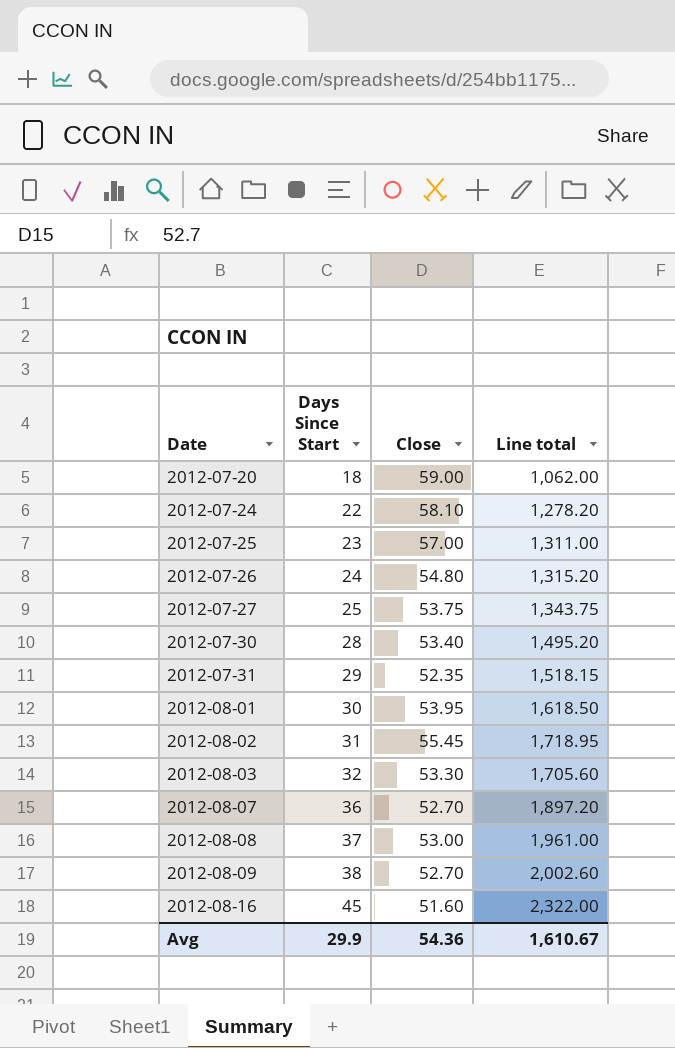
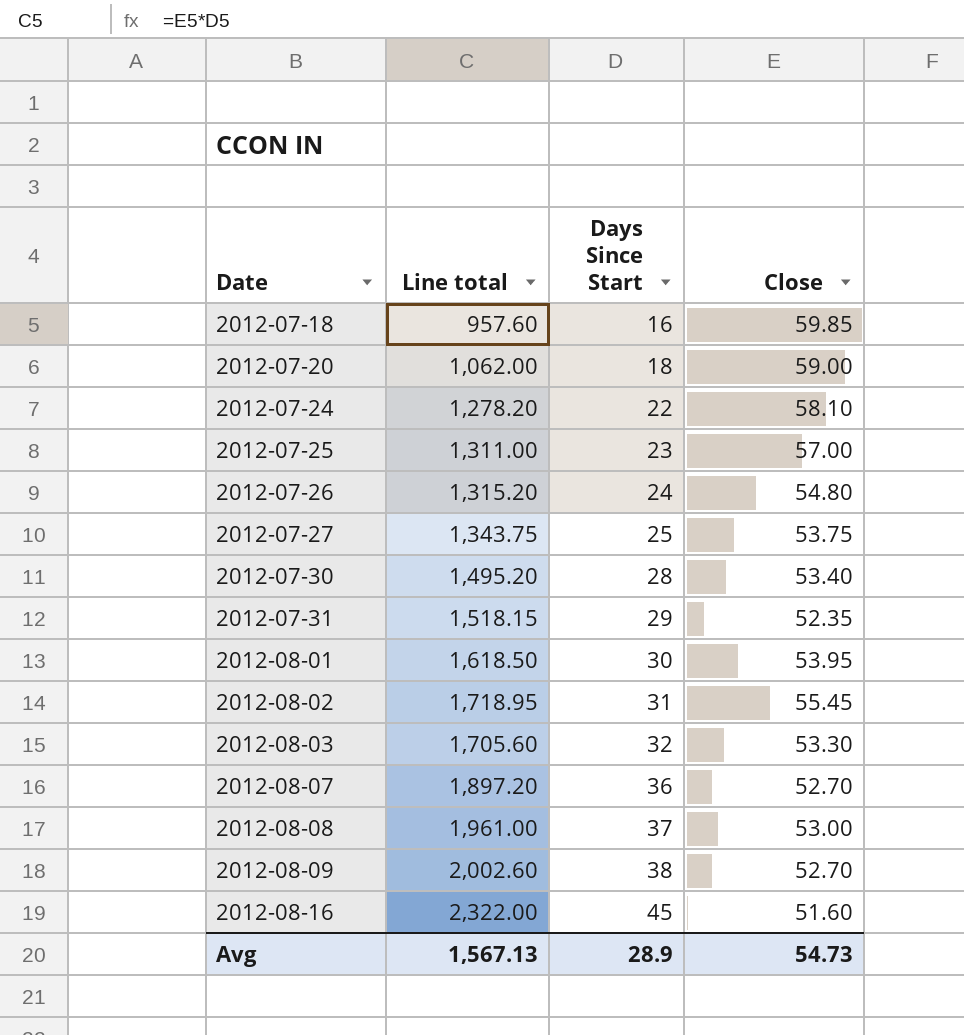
column Line total | position: 4 -> 2
row 2012-07-18: none -> 957.60 | 16 | 59.85
Avg | Line total: 1,610.67 -> 1,567.13
Avg | Days Since Start: 29.9 -> 28.9
Avg | Close: 54.36 -> 54.73

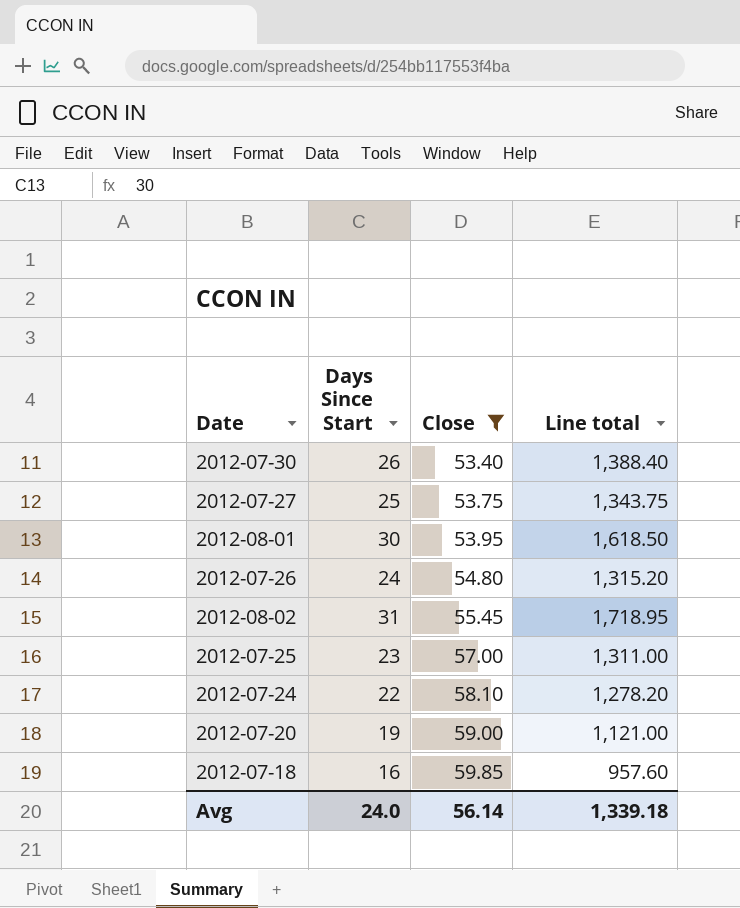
filter: none -> Close >= 53.40
row order: Date ascending -> Close ascending
column Line total | position: 2 -> 4
2012-07-30 | Days Since Start: 28 -> 26
2012-07-30 | Line total: 1,495.20 -> 1,388.40
2012-07-20 | Days Since Start: 18 -> 19
2012-07-20 | Line total: 1,062.00 -> 1,121.00
Avg | Days Since Start: 28.9 -> 24.0
Avg | Close: 54.73 -> 56.14
Avg | Line total: 1,567.13 -> 1,339.18

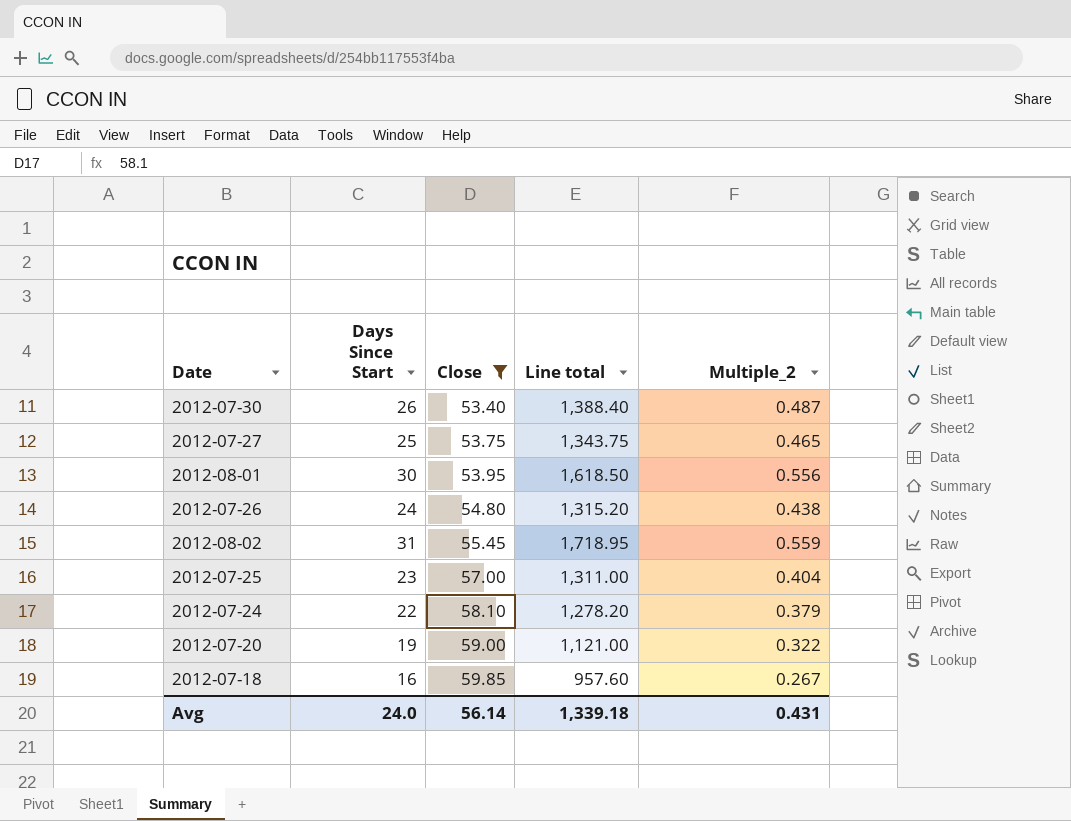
column Multiple_2 | formula: none -> [Days Since Start] / [Close]

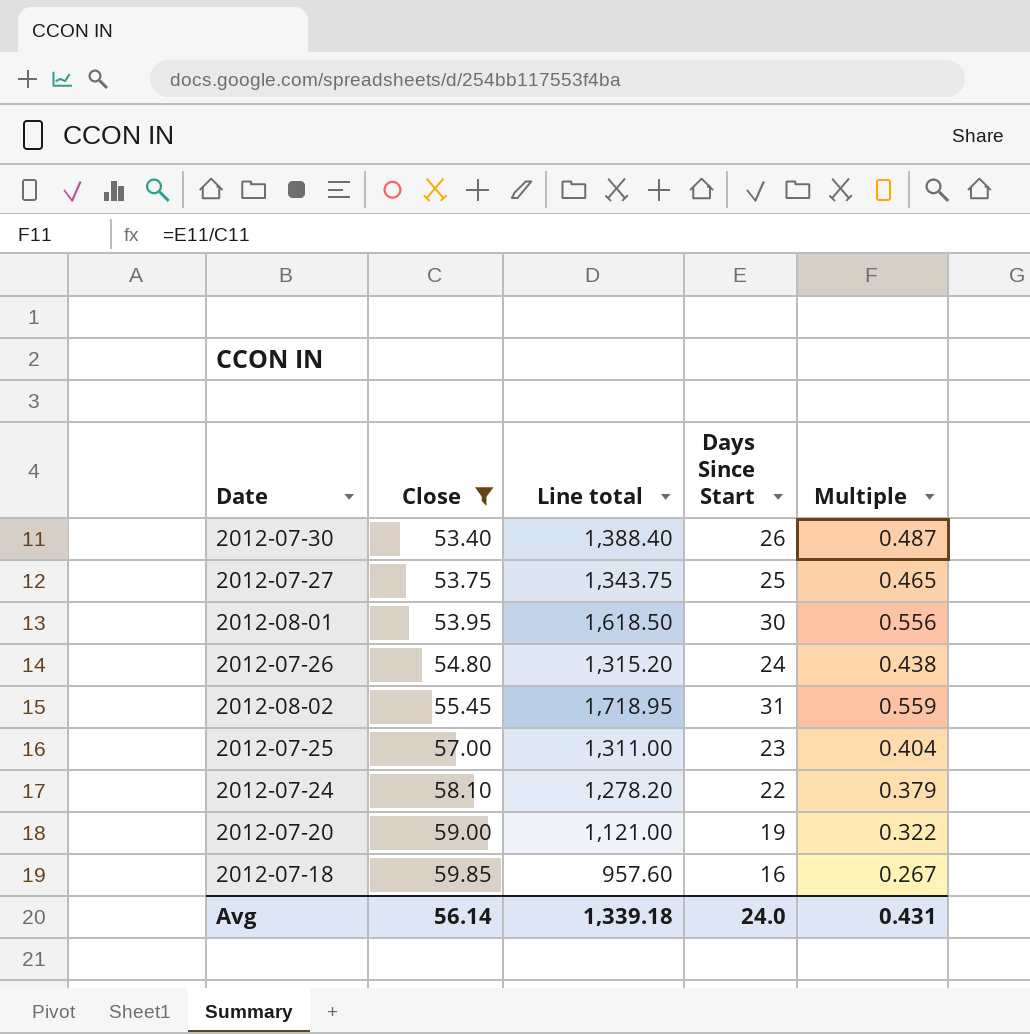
column Days Since Start | position: 2 -> 4
column name: Multiple_2 -> Multiple

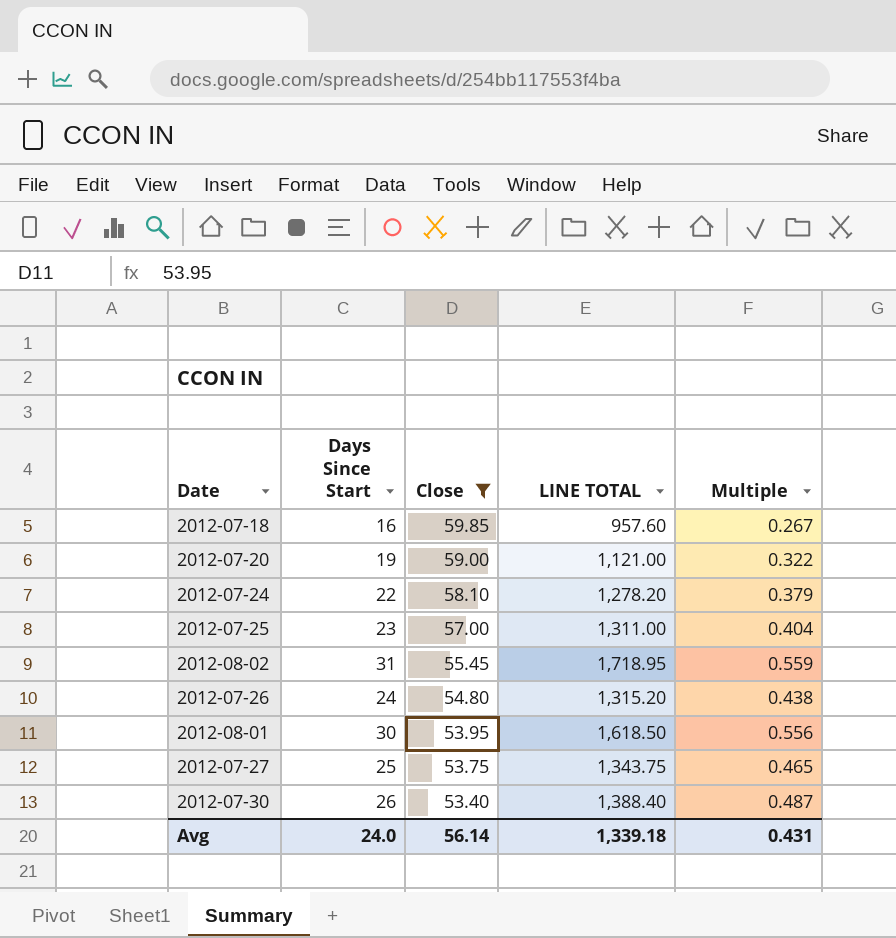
row order: Close ascending -> Close descending
column Days Since Start | position: 4 -> 2
column name: Line total -> LINE TOTAL

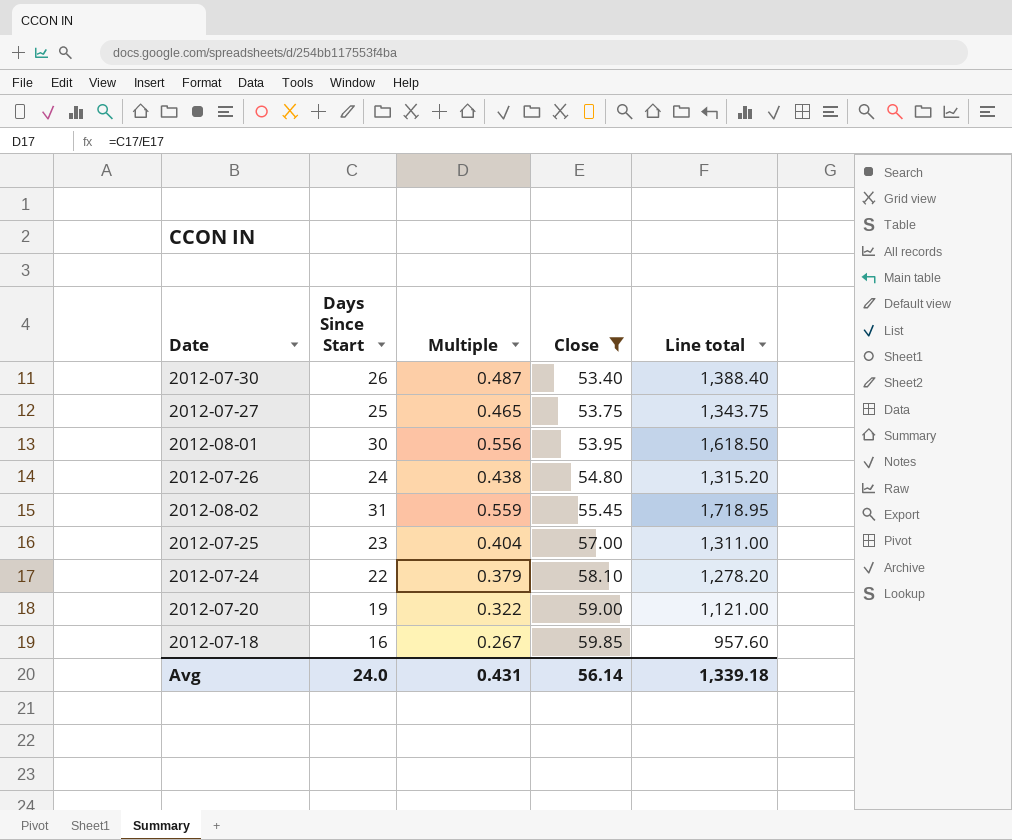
row order: Close descending -> Close ascending
column Multiple | position: 5 -> 3
column name: LINE TOTAL -> Line total

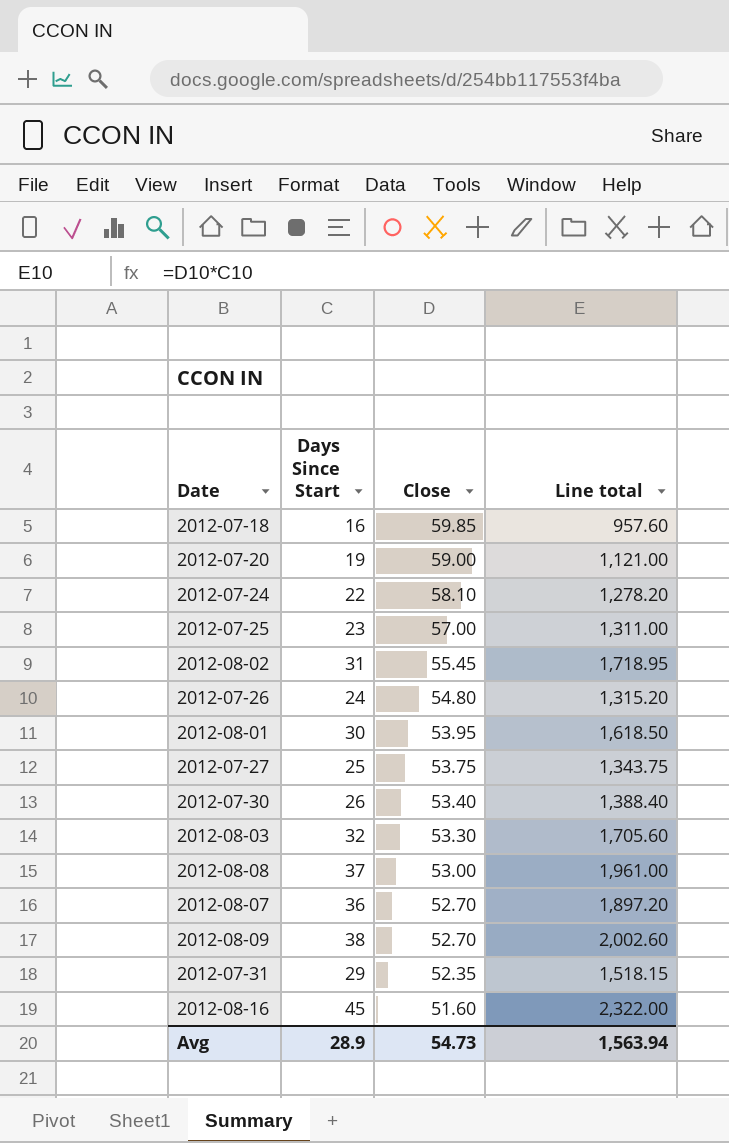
filter: Close >= 53.40 -> none
row order: Close ascending -> Close descending
column Multiple | formula: [Days Since Start] / [Close] -> none
Avg | Days Since Start: 24.0 -> 28.9
Avg | Close: 56.14 -> 54.73
Avg | Line total: 1,339.18 -> 1,563.94

